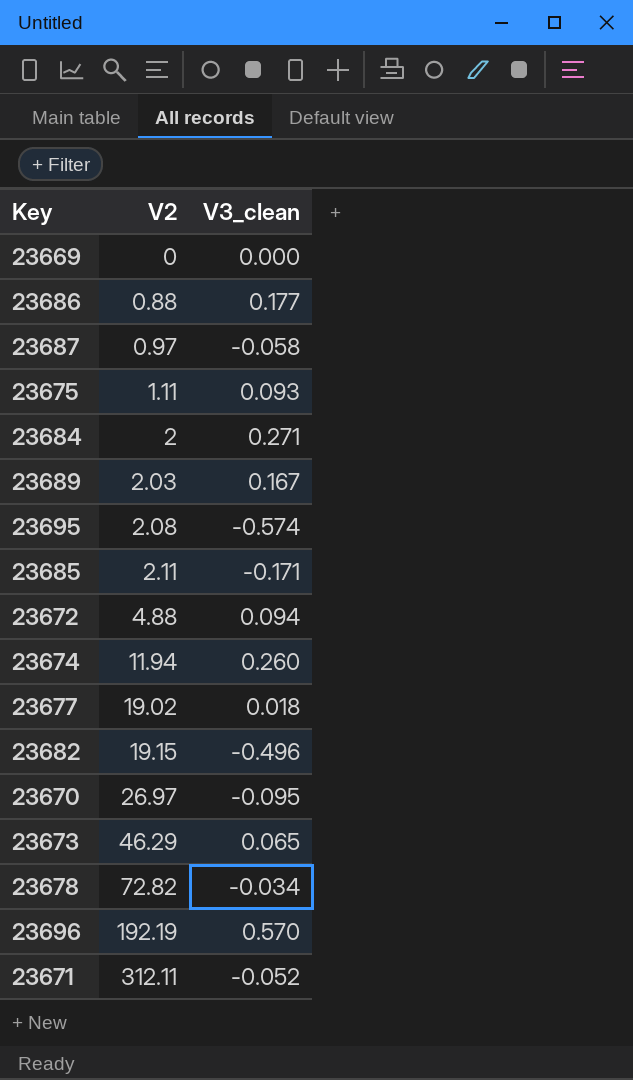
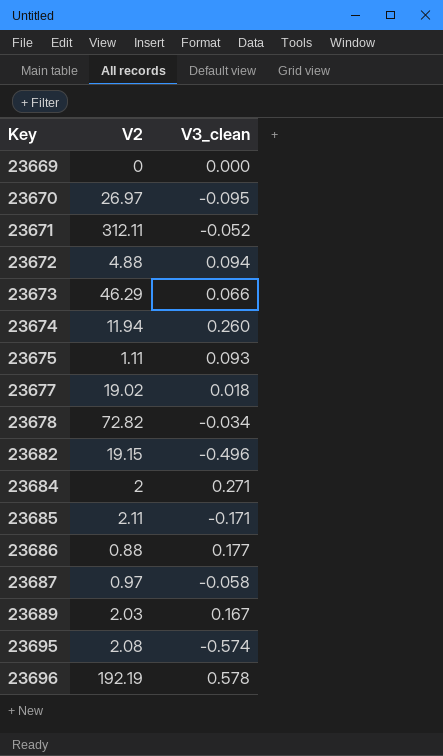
row order: V2 ascending -> Key ascending
23673 | V3_clean: 0.065 -> 0.066
23696 | V3_clean: 0.570 -> 0.578

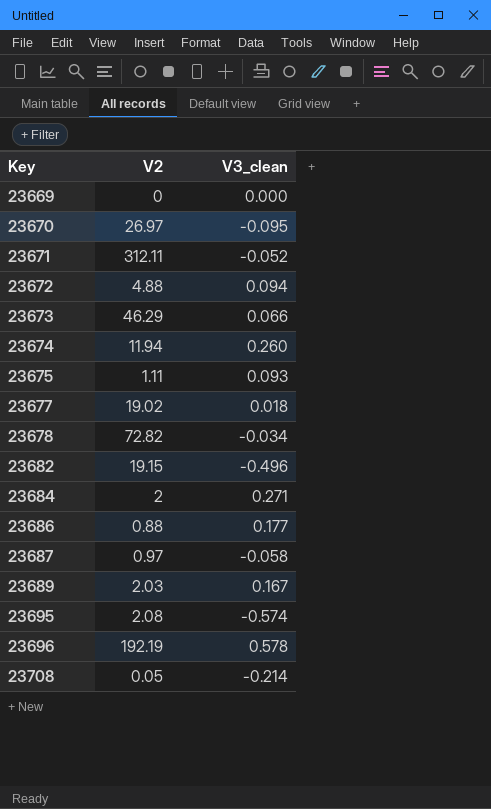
row 23685: 2.11 | -0.171 -> none
row 23708: none -> 0.05 | -0.214

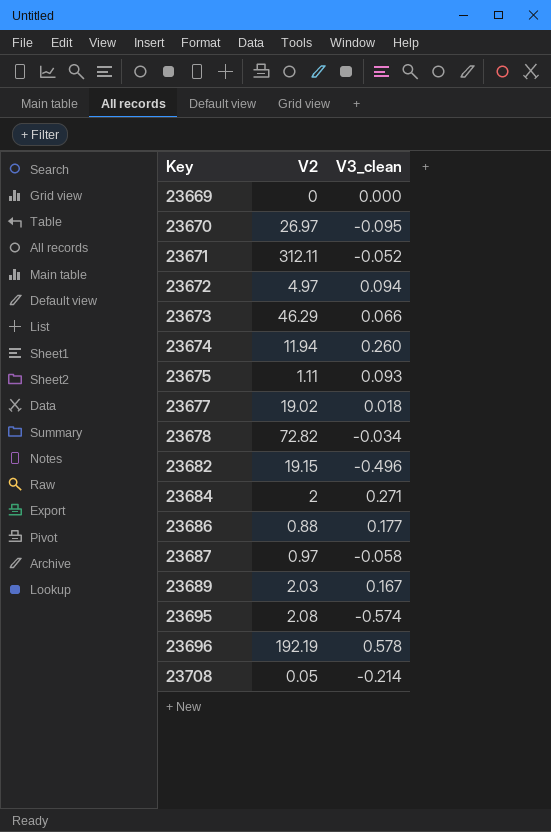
23672 | V2: 4.88 -> 4.97

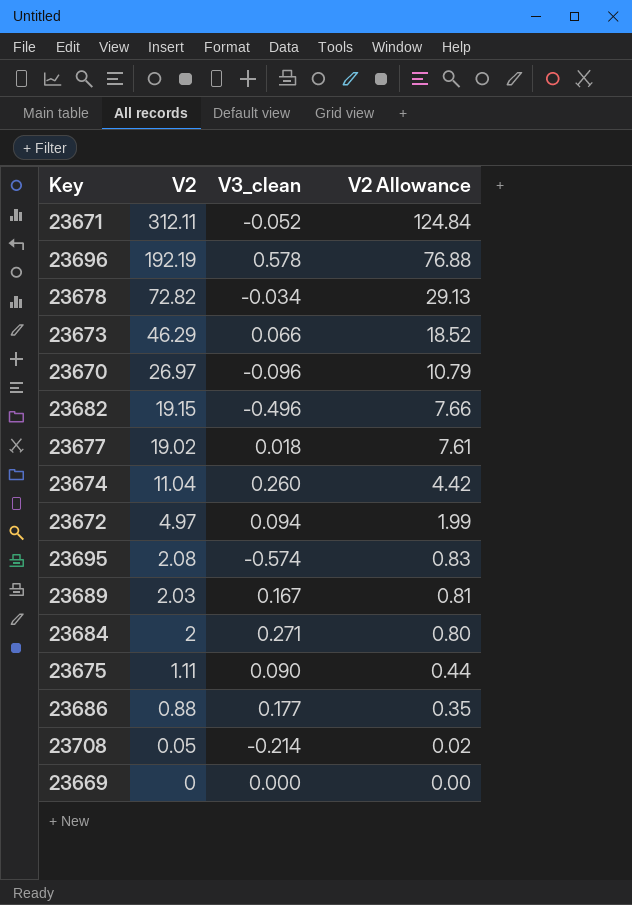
row order: Key ascending -> V2 descending
column V2 Allowance | formula: none -> [V2] * 0.4
row 23687: 0.97 | -0.058 -> none
23670 | V3_clean: -0.095 -> -0.096
23674 | V2: 11.94 -> 11.04
23675 | V3_clean: 0.093 -> 0.090

